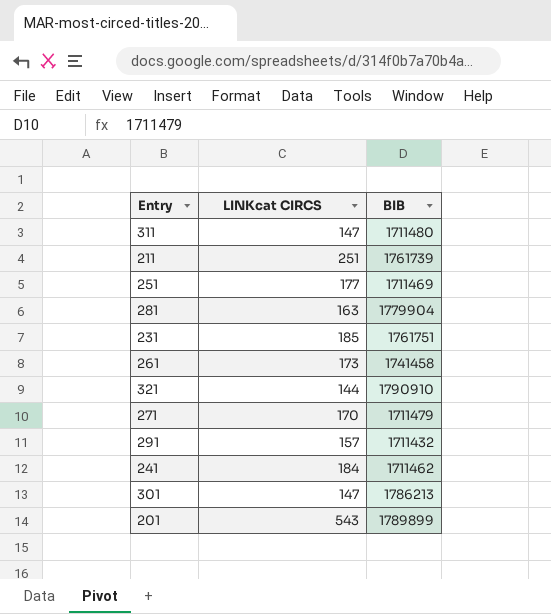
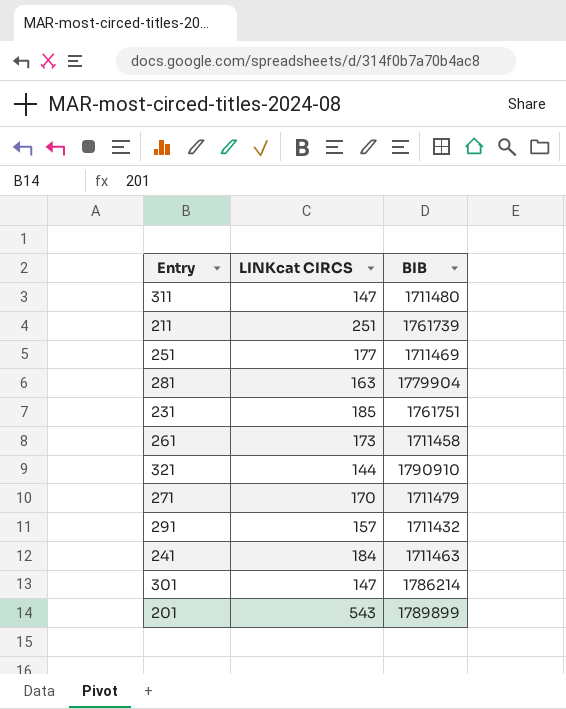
261 | BIB: 1741458 -> 1711458
241 | BIB: 1711462 -> 1711463
301 | BIB: 1786213 -> 1786214

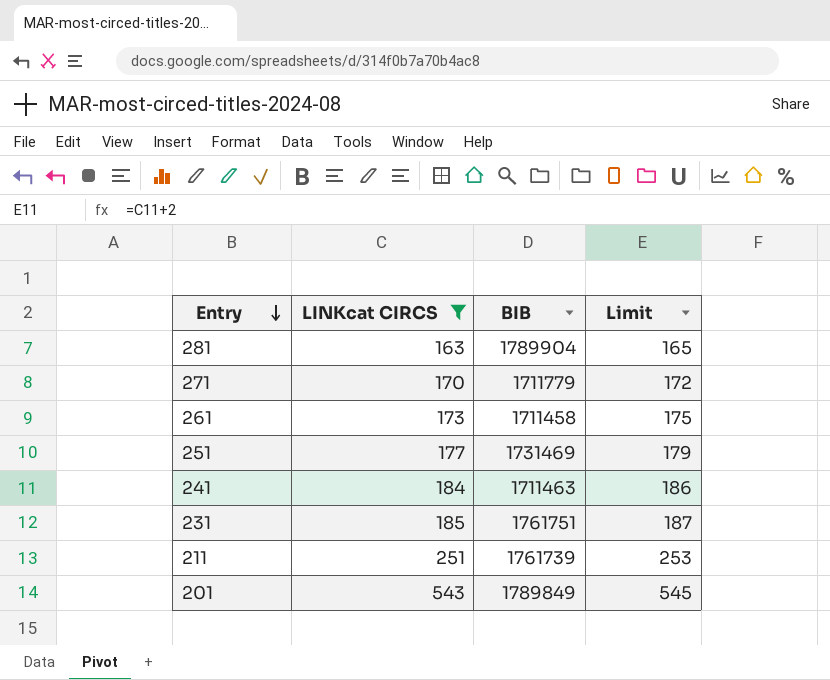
filter: none -> LINKcat CIRCS >= 163
row order: none -> Entry descending
column Limit | formula: none -> [LINKcat CIRCS] + 2
281 | BIB: 1779904 -> 1789904
271 | BIB: 1711479 -> 1711779
251 | BIB: 1711469 -> 1731469
201 | BIB: 1789899 -> 1789849

